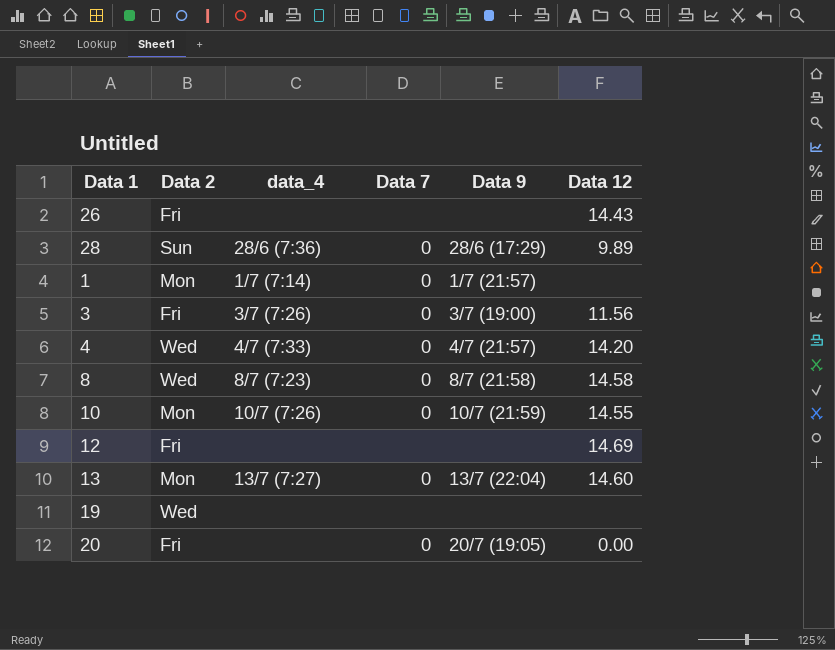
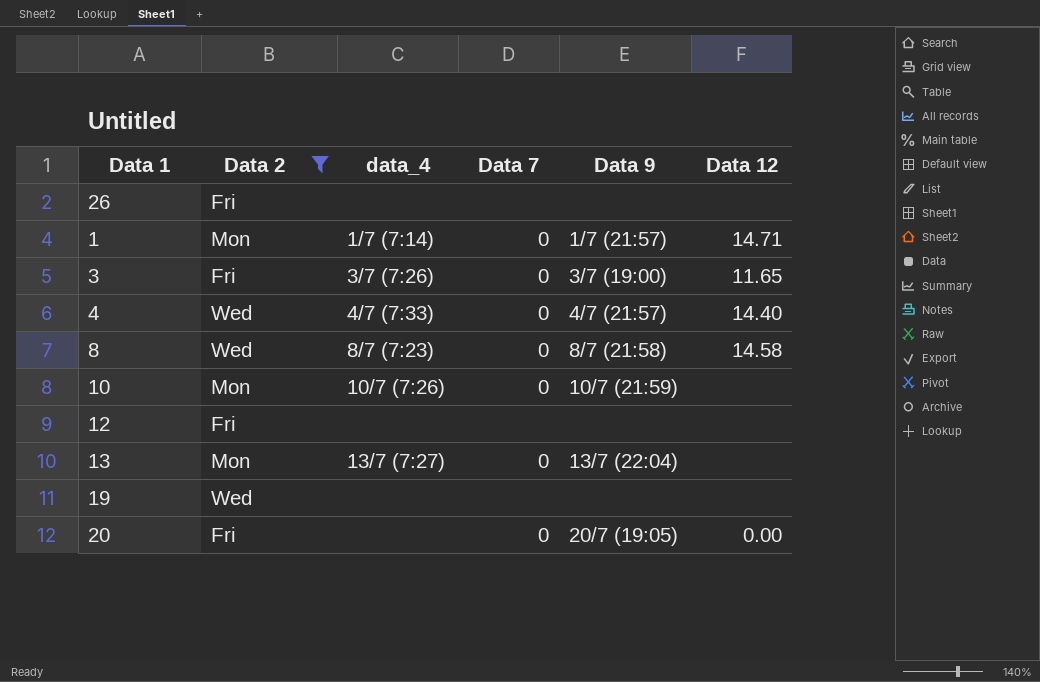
filter: none -> Data 2 != Sun
26 | Data 12: 14.43 -> none
1 | Data 12: none -> 14.71
3 | Data 12: 11.56 -> 11.65
4 | Data 12: 14.20 -> 14.40
10 | Data 12: 14.55 -> none
12 | Data 12: 14.69 -> none
13 | Data 12: 14.60 -> none

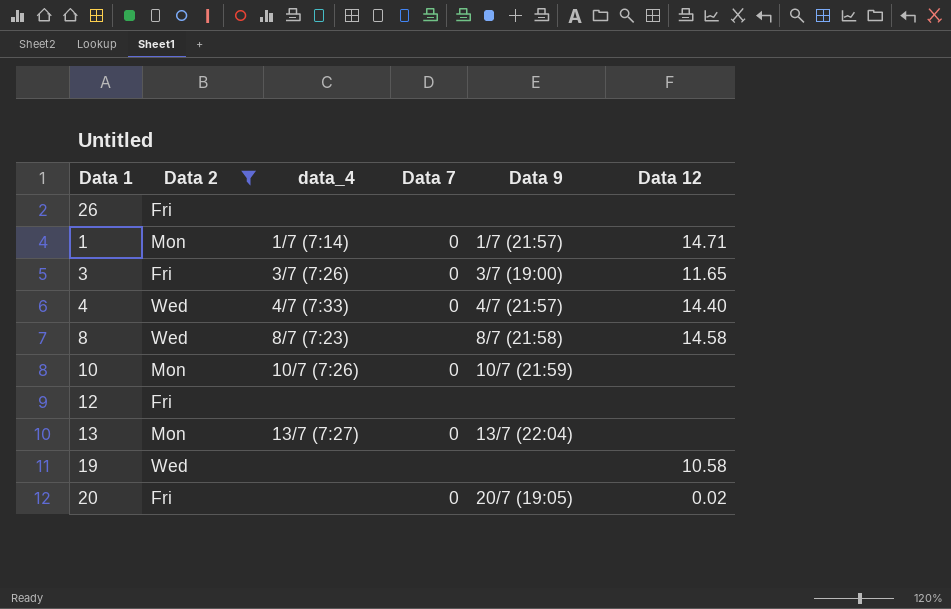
8 | Data 7: 0 -> none
19 | Data 12: none -> 10.58
20 | Data 12: 0.00 -> 0.02

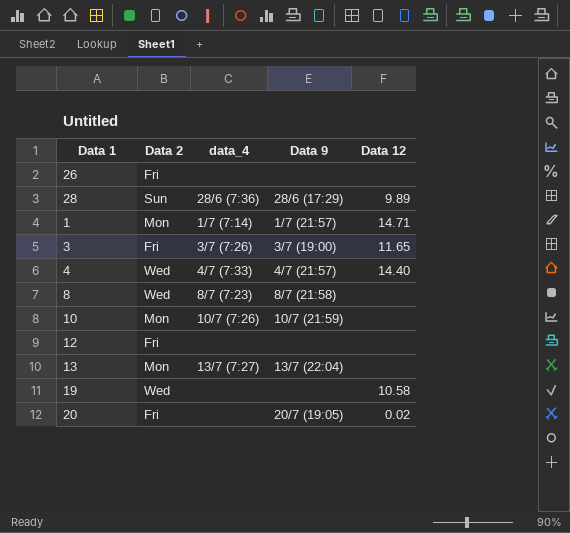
filter: Data 2 != Sun -> none
column Data 7 | position: 4 -> none
8 | Data 12: 14.58 -> none

